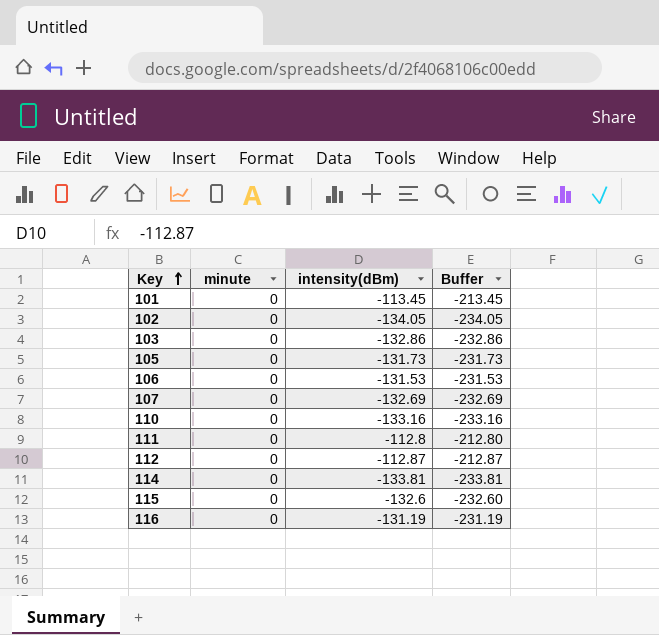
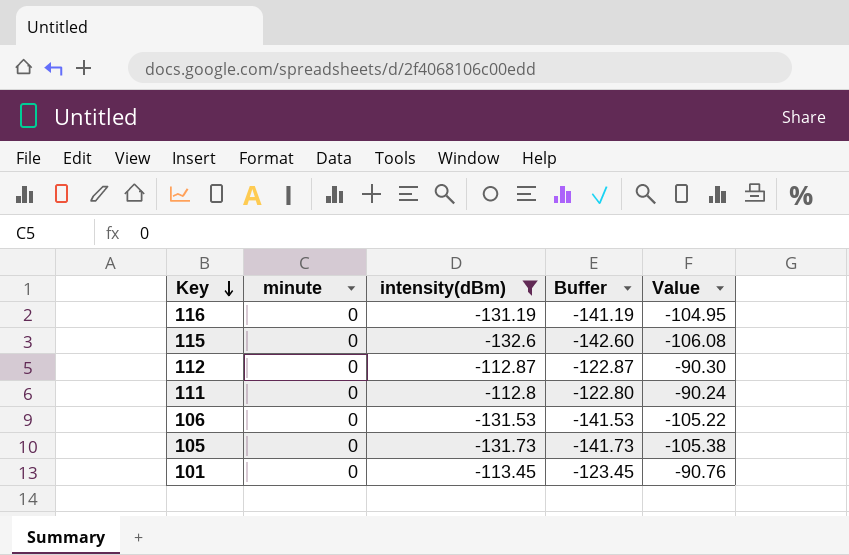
filter: none -> intensity(dBm) >= -132.6
row order: Key ascending -> Key descending
column Buffer | formula: [intensity(dBm)] - 100 -> [intensity(dBm)] - 10
column Value | formula: none -> [intensity(dBm)] * 0.8

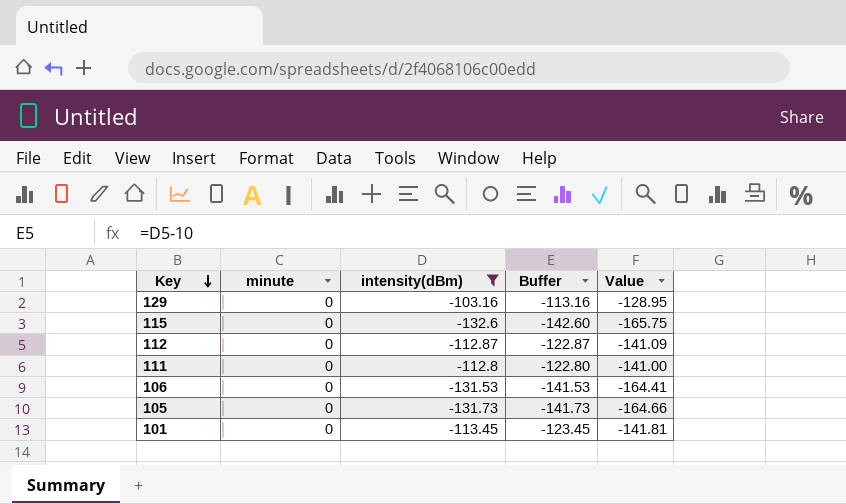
column Value | formula: [intensity(dBm)] * 0.8 -> [intensity(dBm)] * 1.25
row 116: 0 | -131.19 | -141.19 | -104.95 -> none
row 129: none -> 0 | -103.16 | -113.16 | -128.95

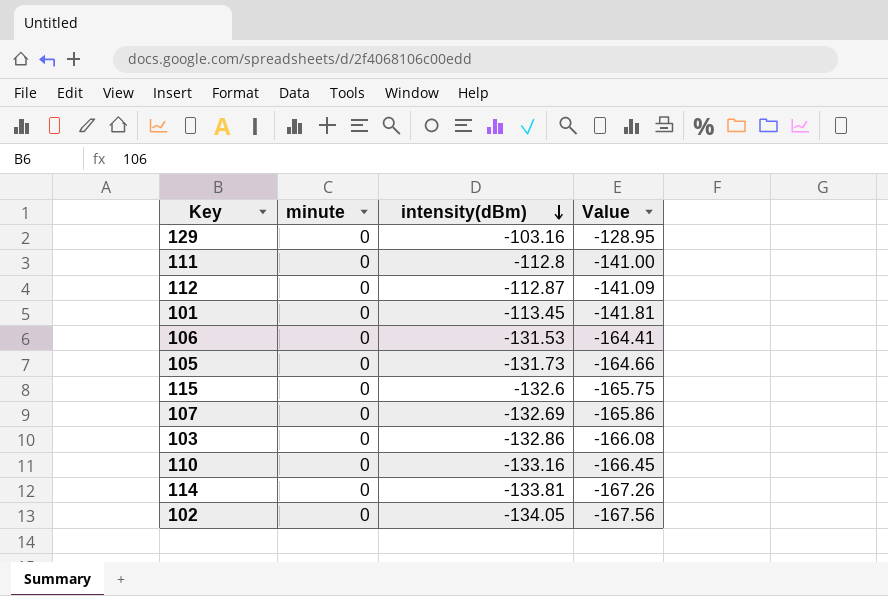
filter: intensity(dBm) >= -132.6 -> none
row order: Key descending -> intensity(dBm) descending
column Buffer | formula: [intensity(dBm)] - 10 -> none

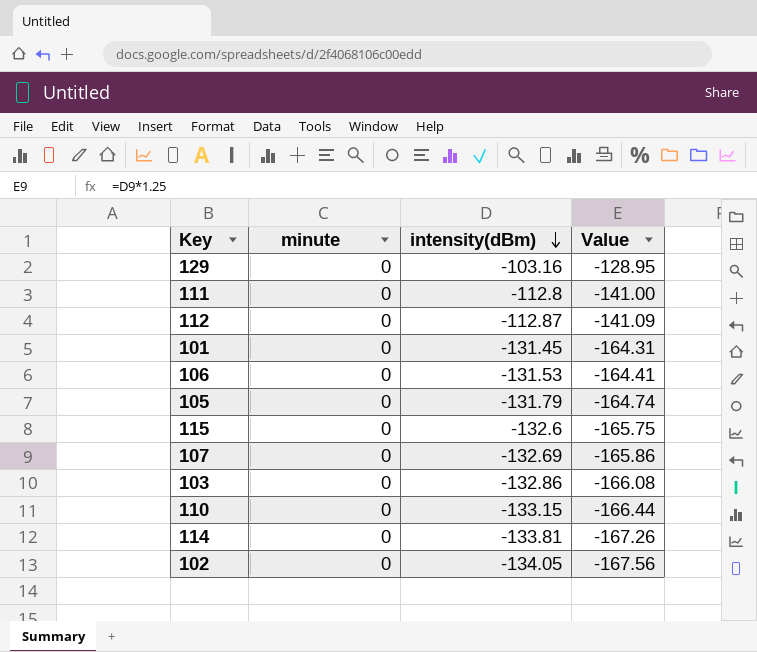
101 | intensity(dBm): -113.45 -> -131.45
101 | Value: -141.81 -> -164.31
105 | intensity(dBm): -131.73 -> -131.79
105 | Value: -164.66 -> -164.74
110 | intensity(dBm): -133.16 -> -133.15
110 | Value: -166.45 -> -166.44

